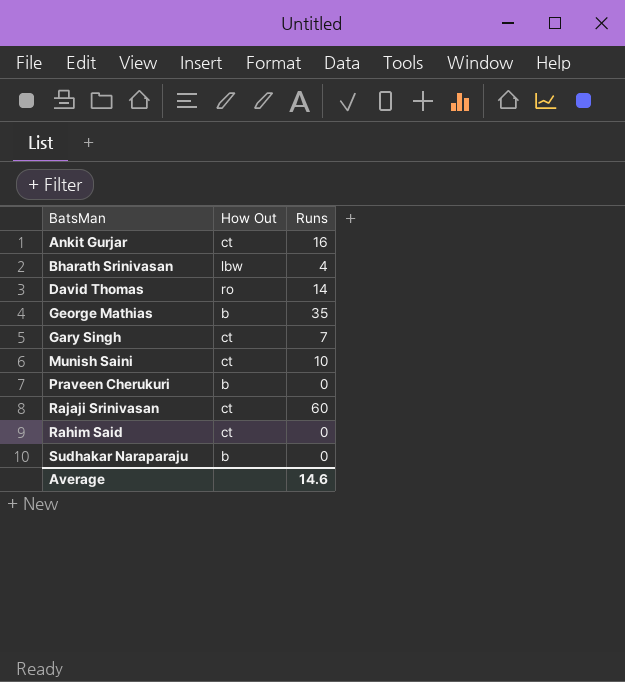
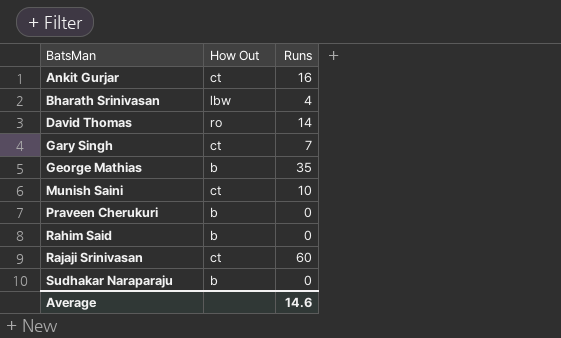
row order: none -> BatsMan ascending
Rahim Said | How Out: ct -> b

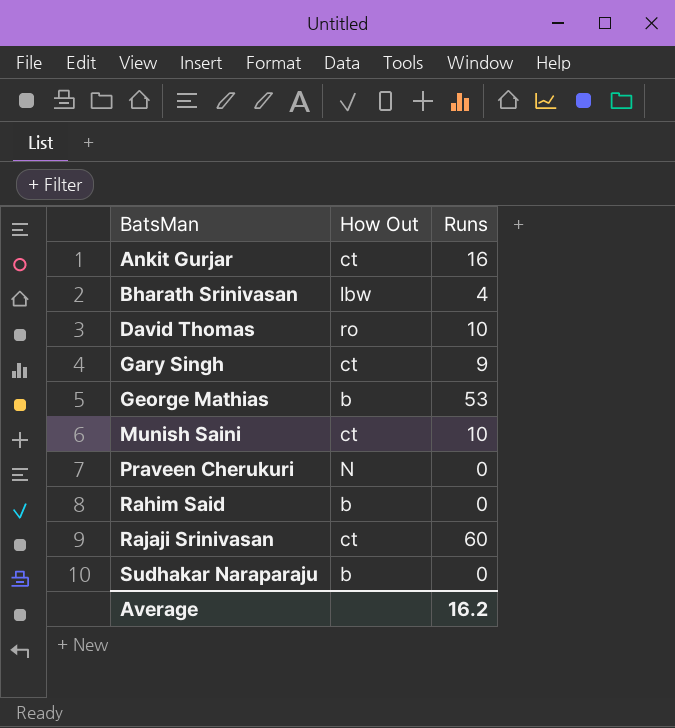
David Thomas | Runs: 14 -> 10
Gary Singh | Runs: 7 -> 9
George Mathias | Runs: 35 -> 53
Praveen Cherukuri | How Out: b -> N
Average | Runs: 14.6 -> 16.2

